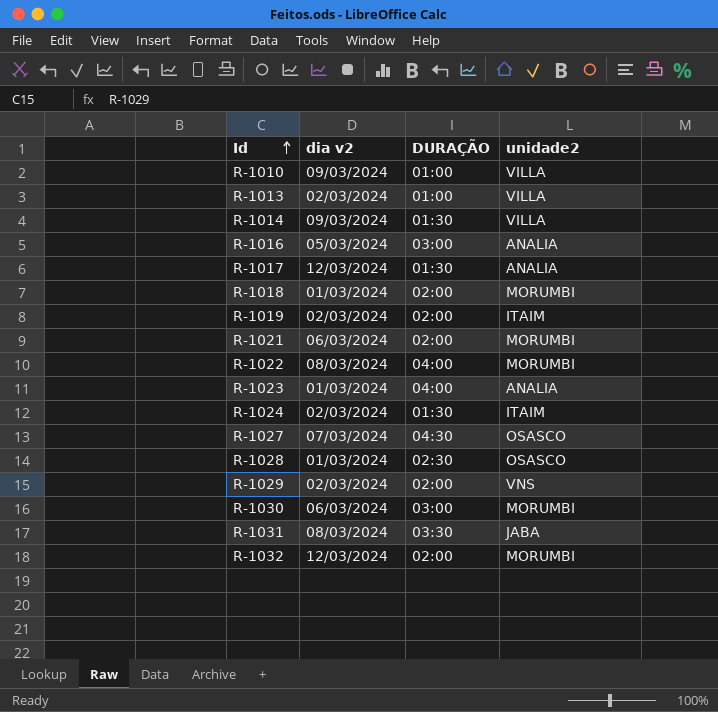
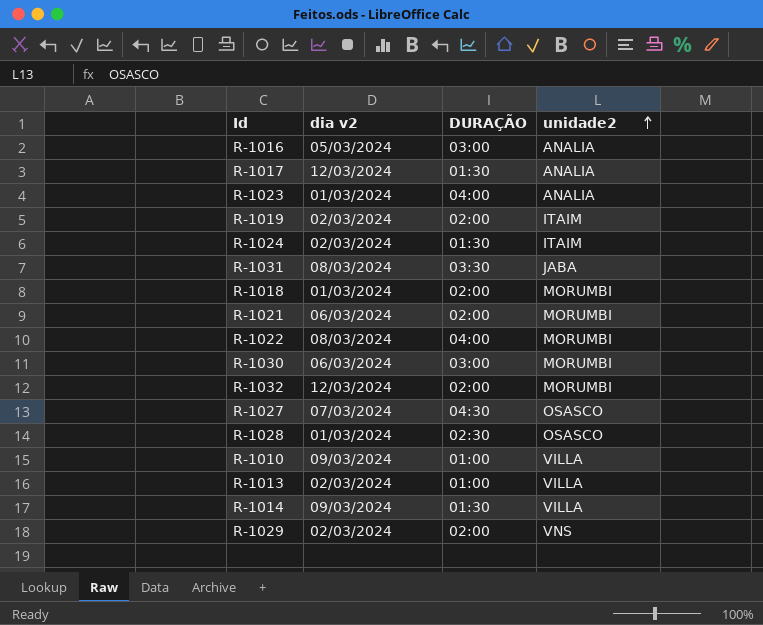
row order: Id ascending -> unidade2 ascending

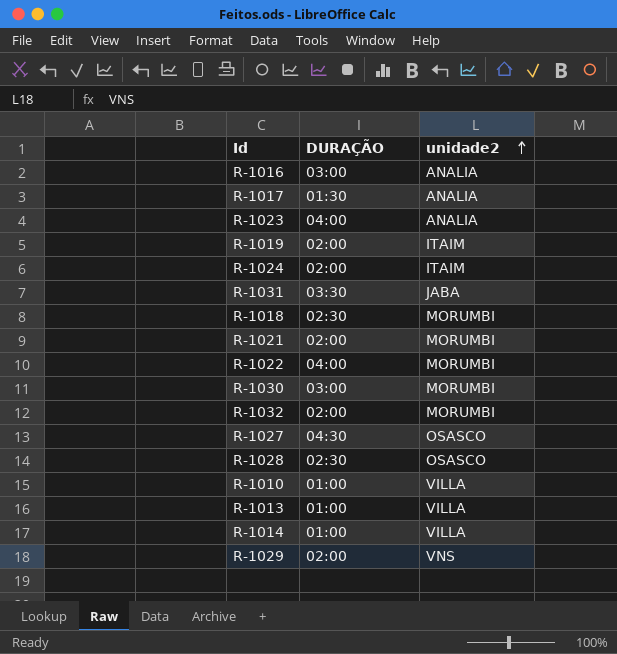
column dia v2 | position: 2 -> none
R-1024 | DURAÇÃO: 01:30 -> 02:00
R-1018 | DURAÇÃO: 02:00 -> 02:30
R-1014 | DURAÇÃO: 01:30 -> 01:00

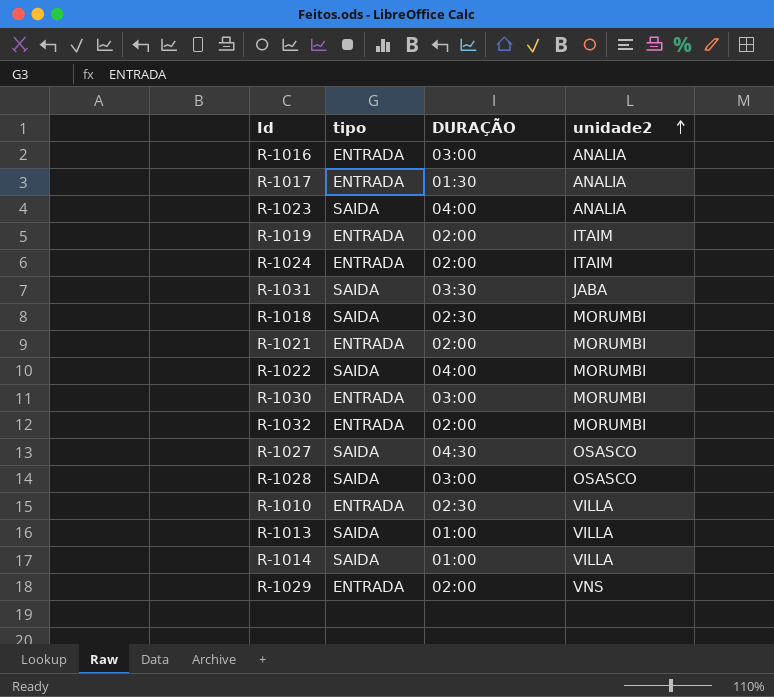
column tipo | position: none -> 2
R-1028 | DURAÇÃO: 02:30 -> 03:00
R-1010 | DURAÇÃO: 01:00 -> 02:30

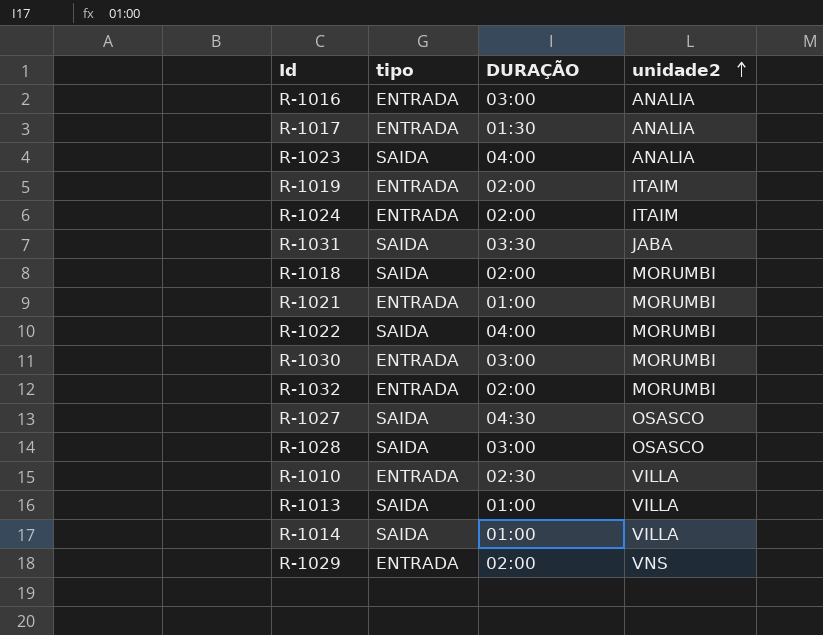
R-1018 | DURAÇÃO: 02:30 -> 02:00
R-1021 | DURAÇÃO: 02:00 -> 01:00

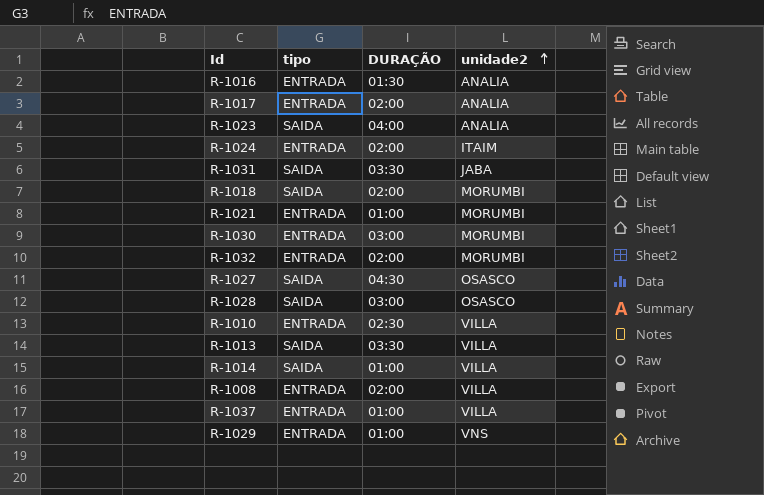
row R-1019: ENTRADA | 02:00 | ITAIM -> none
row R-1022: SAIDA | 04:00 | MORUMBI -> none
R-1016 | DURAÇÃO: 03:00 -> 01:30
R-1017 | DURAÇÃO: 01:30 -> 02:00
R-1013 | DURAÇÃO: 01:00 -> 03:30
row R-1008: none -> ENTRADA | 02:00 | VILLA
row R-1037: none -> ENTRADA | 01:00 | VILLA
R-1029 | DURAÇÃO: 02:00 -> 01:00

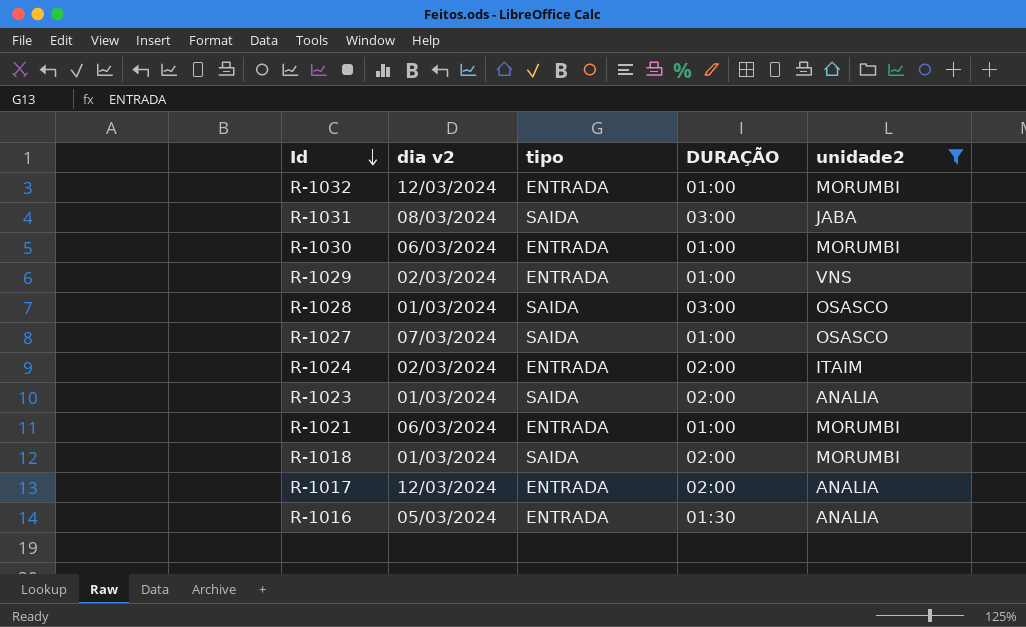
filter: none -> unidade2 != VILLA
row order: unidade2 ascending -> Id descending
column dia v2 | position: none -> 2
R-1032 | DURAÇÃO: 02:00 -> 01:00
R-1031 | DURAÇÃO: 03:30 -> 03:00
R-1030 | DURAÇÃO: 03:00 -> 01:00
R-1027 | DURAÇÃO: 04:30 -> 01:00
R-1023 | DURAÇÃO: 04:00 -> 02:00

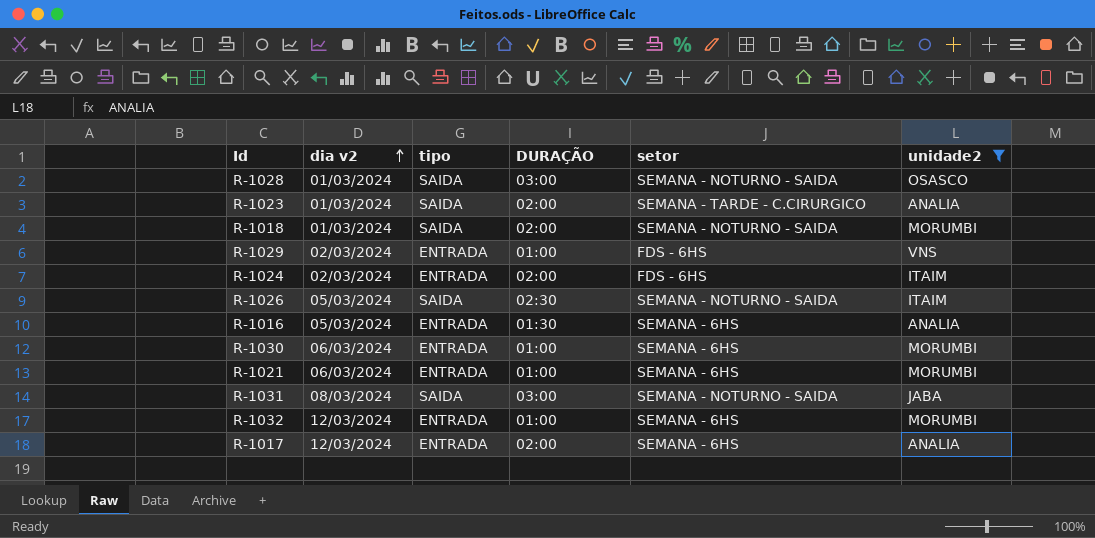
row order: Id descending -> dia v2 ascending
column setor | position: none -> 5
row R-1027: 07/03/2024 | SAIDA | 01:00 | OSASCO -> none
row R-1026: none -> 05/03/2024 | SAIDA | 02:30 | SEMANA - NOTURNO - SAIDA | ITAIM

